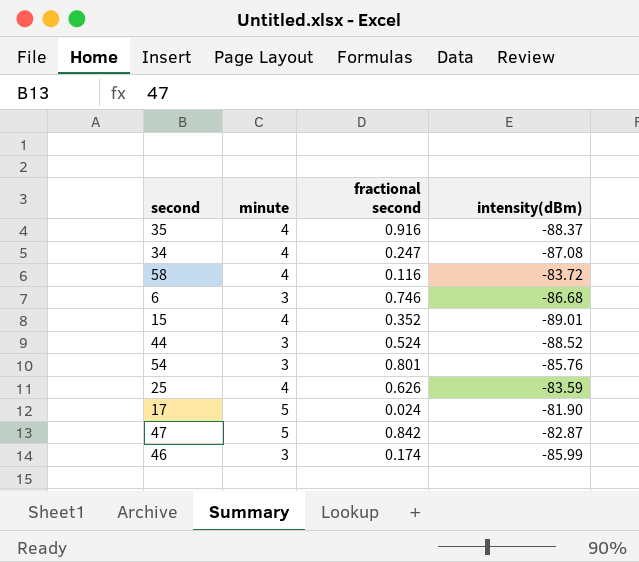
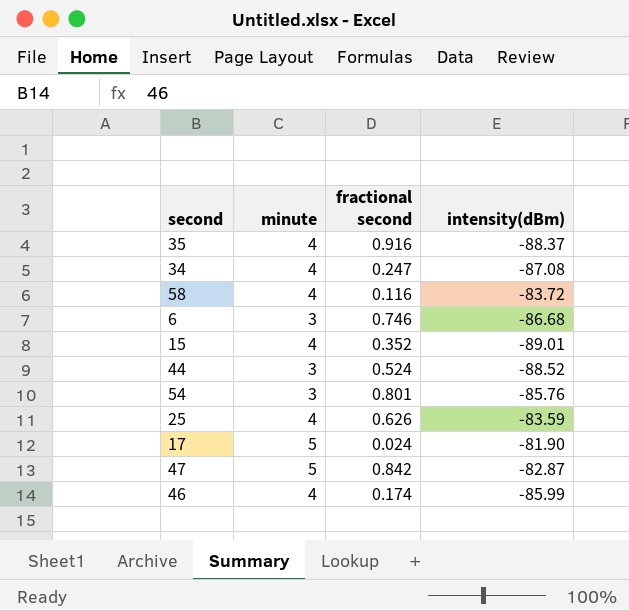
46 | minute: 3 -> 4

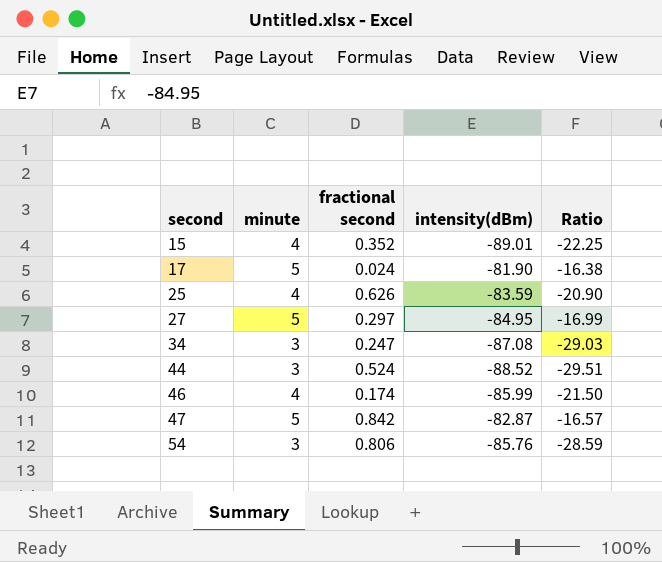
row order: none -> second ascending
column Ratio | formula: none -> [intensity(dBm)] / [minute]
row 35: 4 | 0.916 | -88.37 -> none
row 58: 4 | 0.116 | -83.72 -> none
row 6: 3 | 0.746 | -86.68 -> none
row 27: none -> 5 | 0.297 | -84.95 | -16.99
34 | minute: 4 -> 3
54 | fractional second: 0.801 -> 0.806

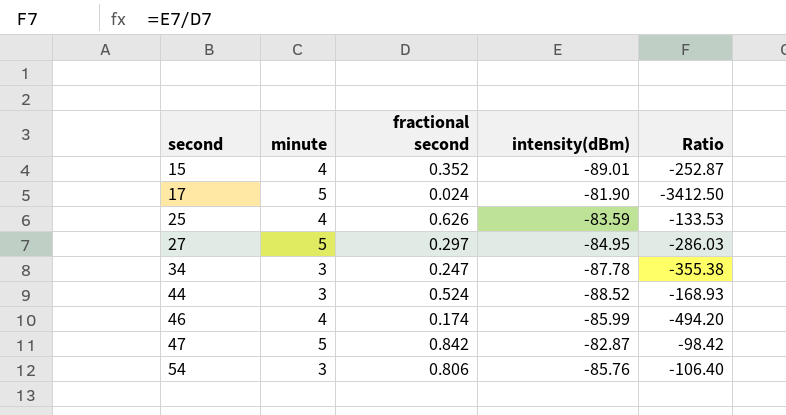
column Ratio | formula: [intensity(dBm)] / [minute] -> [intensity(dBm)] / [fractional second]
34 | intensity(dBm): -87.08 -> -87.78

